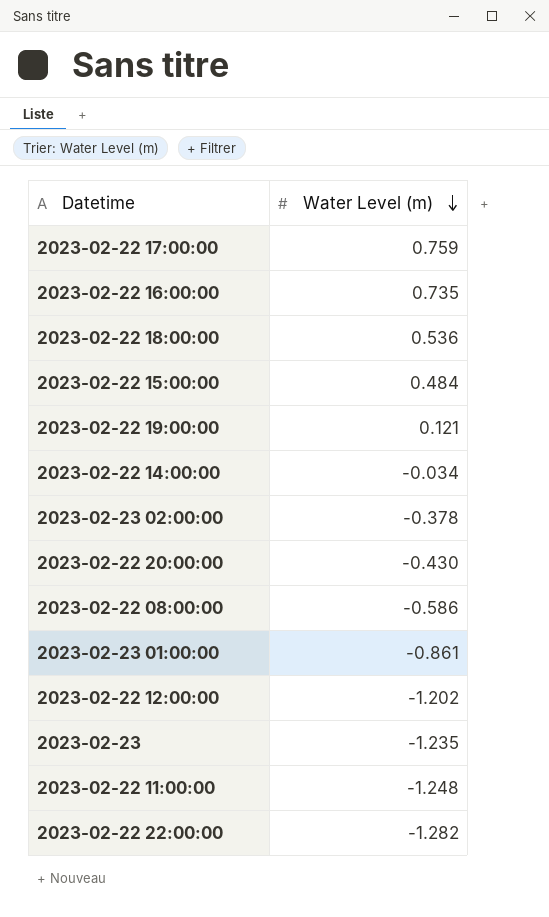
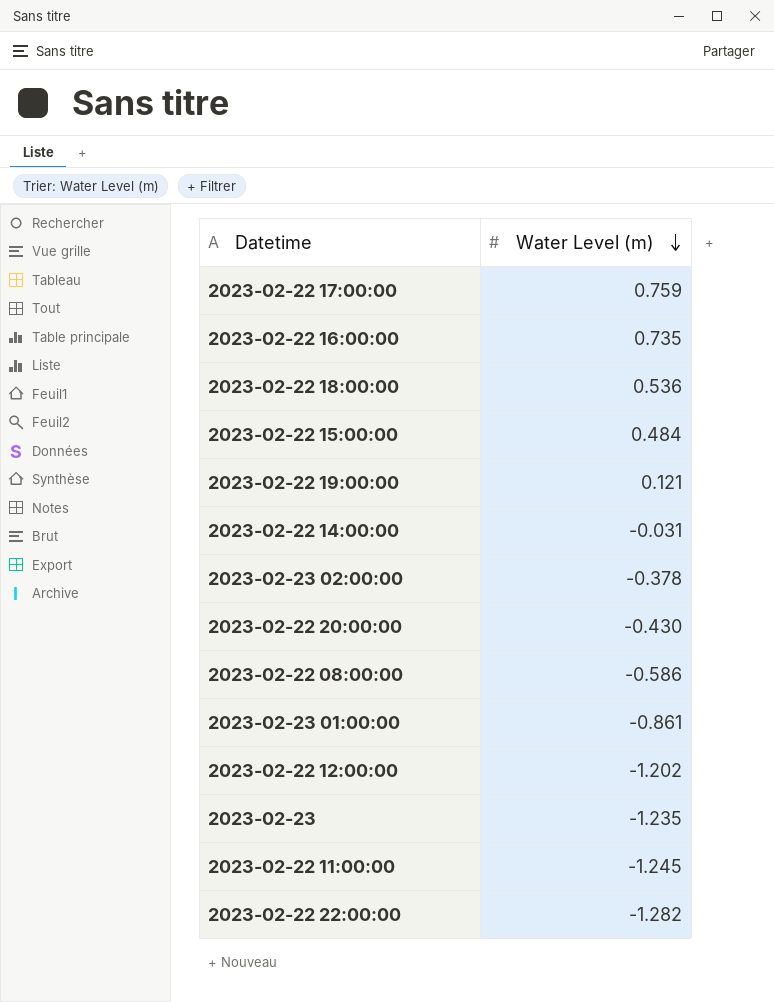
2023-02-22 14:00:00 | Water Level (m): -0.034 -> -0.031
2023-02-22 11:00:00 | Water Level (m): -1.248 -> -1.245

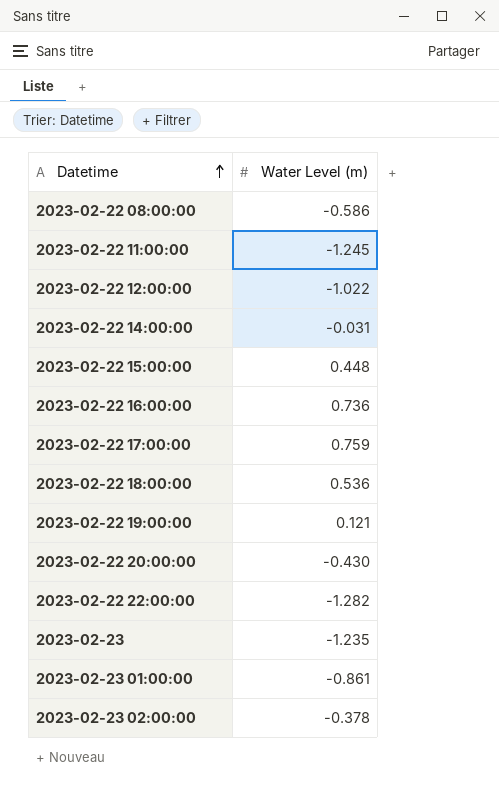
row order: Water Level (m) descending -> Datetime ascending
2023-02-22 12:00:00 | Water Level (m): -1.202 -> -1.022
2023-02-22 15:00:00 | Water Level (m): 0.484 -> 0.448
2023-02-22 16:00:00 | Water Level (m): 0.735 -> 0.736

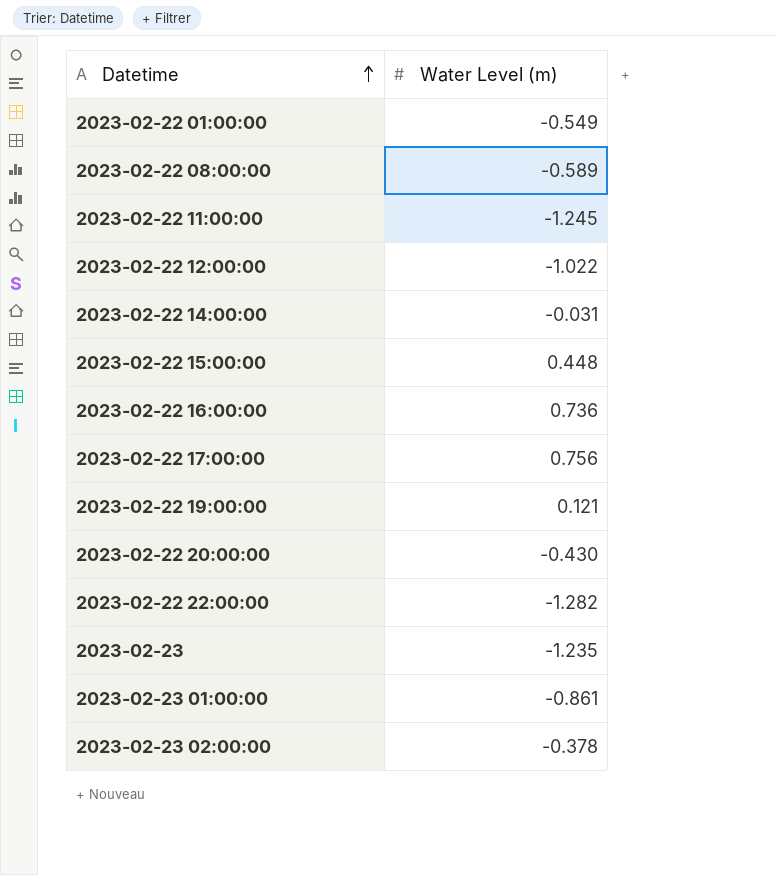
row 2023-02-22 18:00:00: 0.536 -> none
row 2023-02-22 01:00:00: none -> -0.549
2023-02-22 08:00:00 | Water Level (m): -0.586 -> -0.589
2023-02-22 17:00:00 | Water Level (m): 0.759 -> 0.756

